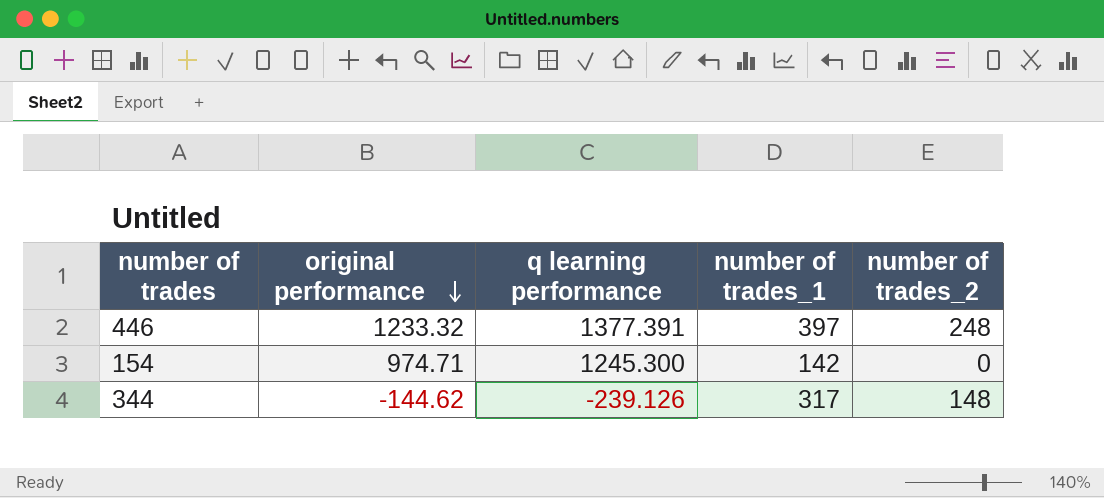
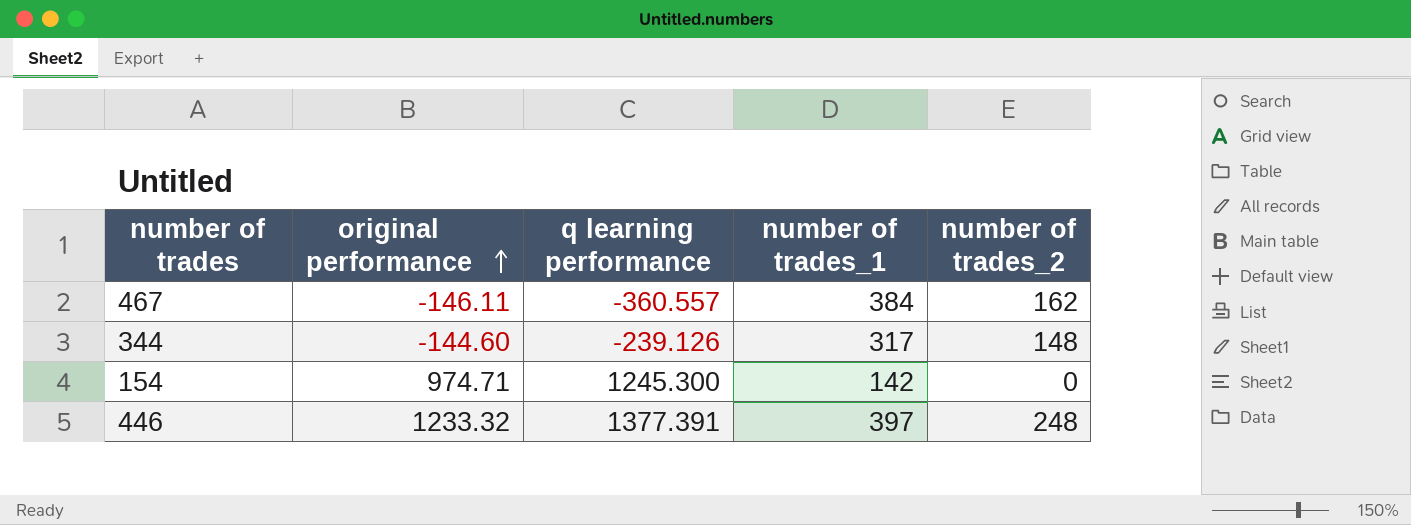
row order: original performance descending -> original performance ascending
row 467: none -> -146.11 | -360.557 | 384 | 162
344 | original performance: -144.62 -> -144.60

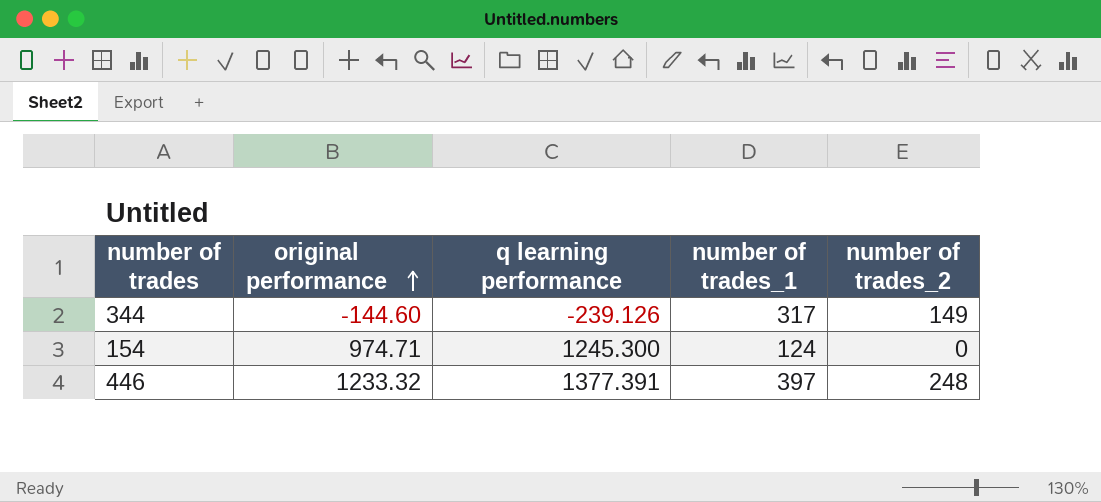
row 467: -146.11 | -360.557 | 384 | 162 -> none
344 | number of trades_2: 148 -> 149
154 | number of trades_1: 142 -> 124

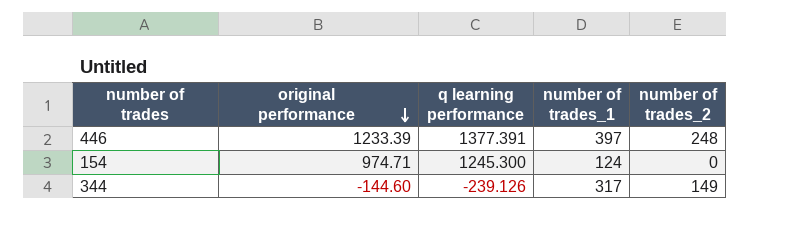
row order: original performance ascending -> original performance descending
446 | original performance: 1233.32 -> 1233.39

